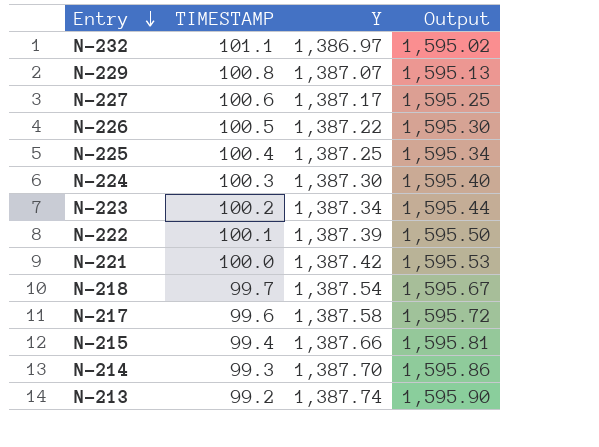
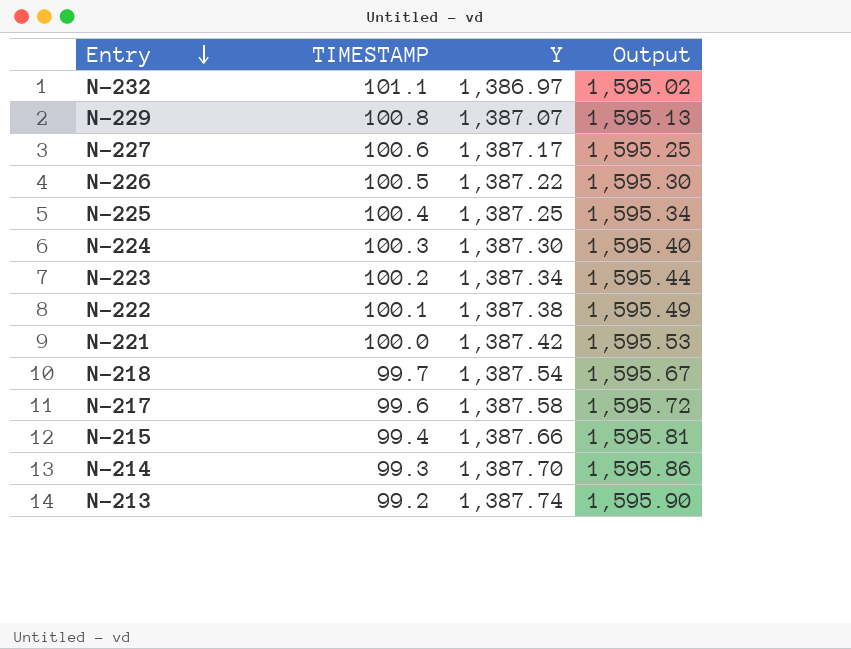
N-222 | Y: 1,387.39 -> 1,387.38
N-222 | Output: 1,595.50 -> 1,595.49

